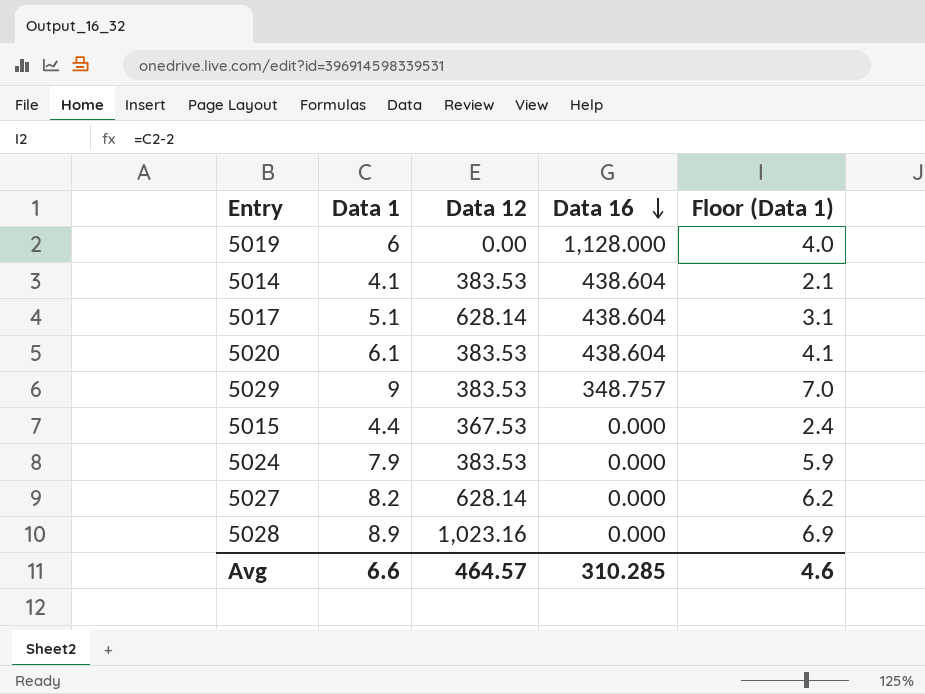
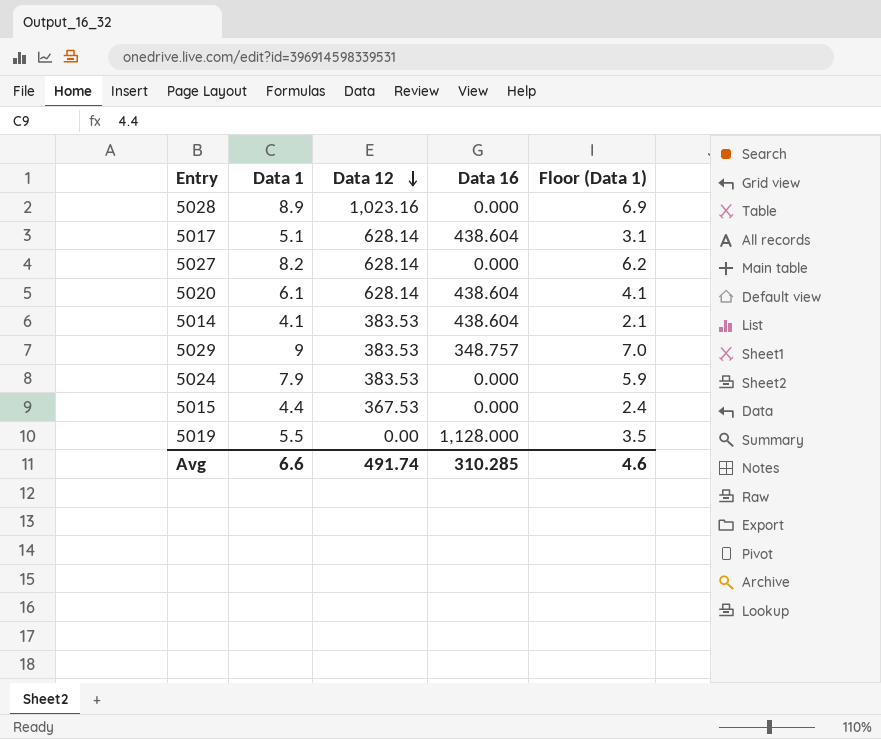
row order: Data 16 descending -> Data 12 descending
5020 | Data 12: 383.53 -> 628.14
5019 | Data 1: 6 -> 5.5
5019 | Floor (Data 1): 4.0 -> 3.5
Avg | Data 12: 464.57 -> 491.74

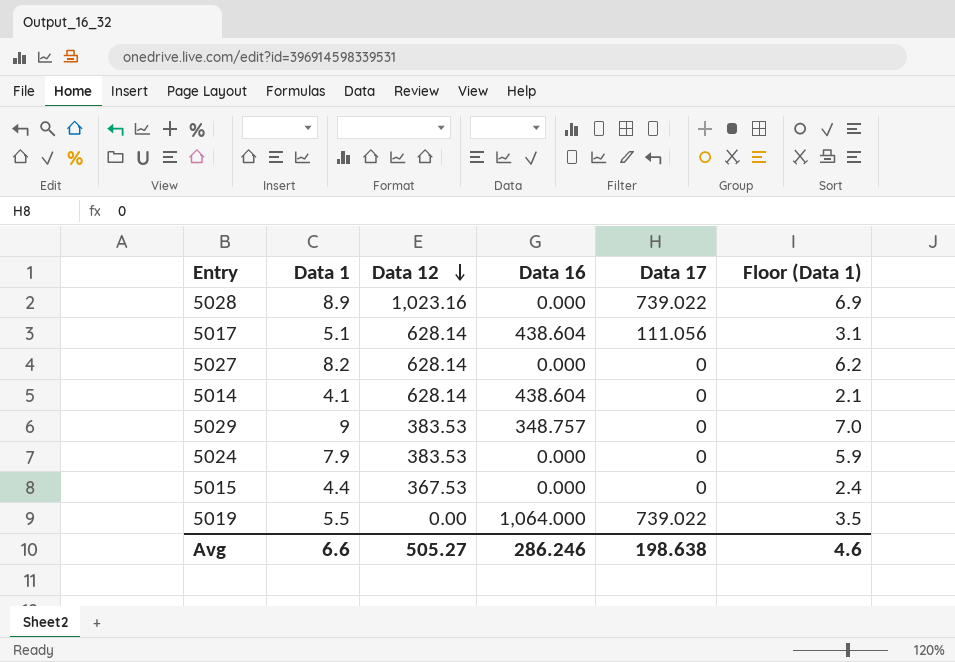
column Data 17 | position: none -> 5
row 5020: 6.1 | 628.14 | 438.604 | 4.1 -> none
5014 | Data 12: 383.53 -> 628.14
5019 | Data 16: 1,128.000 -> 1,064.000
Avg | Data 12: 491.74 -> 505.27
Avg | Data 16: 310.285 -> 286.246

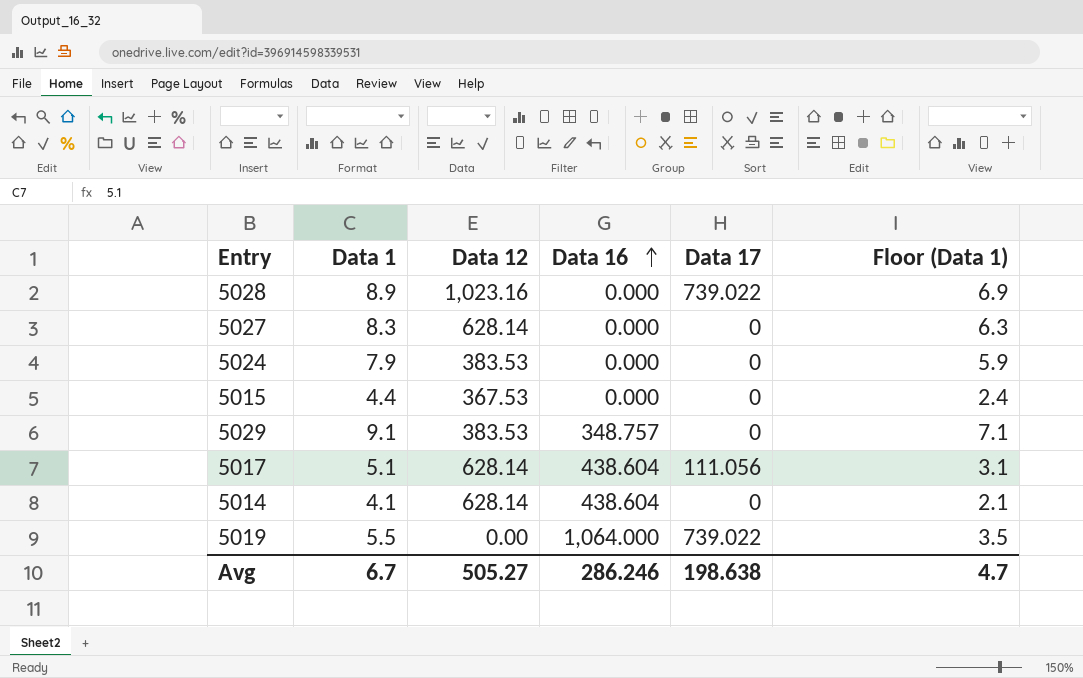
row order: Data 12 descending -> Data 16 ascending
5027 | Data 1: 8.2 -> 8.3
5027 | Floor (Data 1): 6.2 -> 6.3
5029 | Data 1: 9 -> 9.1
5029 | Floor (Data 1): 7.0 -> 7.1
Avg | Data 1: 6.6 -> 6.7
Avg | Floor (Data 1): 4.6 -> 4.7

